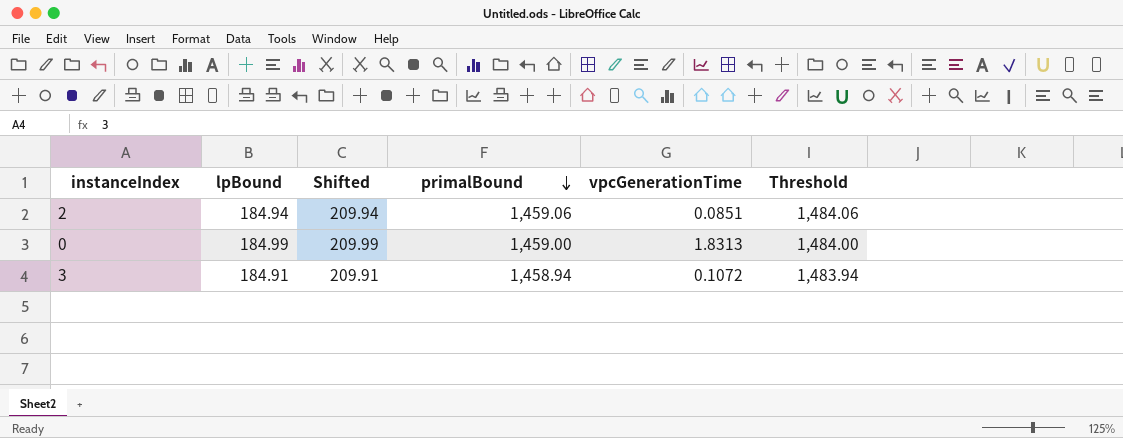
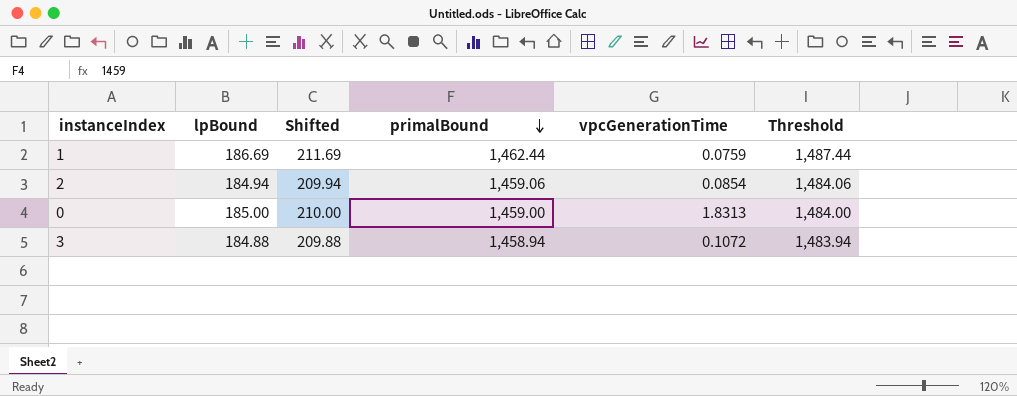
row 1: none -> 186.69 | 211.69 | 1,462.44 | 0.0759 | 1,487.44
2 | vpcGenerationTime: 0.0851 -> 0.0854
0 | lpBound: 184.99 -> 185.00
0 | Shifted: 209.99 -> 210.00
3 | lpBound: 184.91 -> 184.88
3 | Shifted: 209.91 -> 209.88

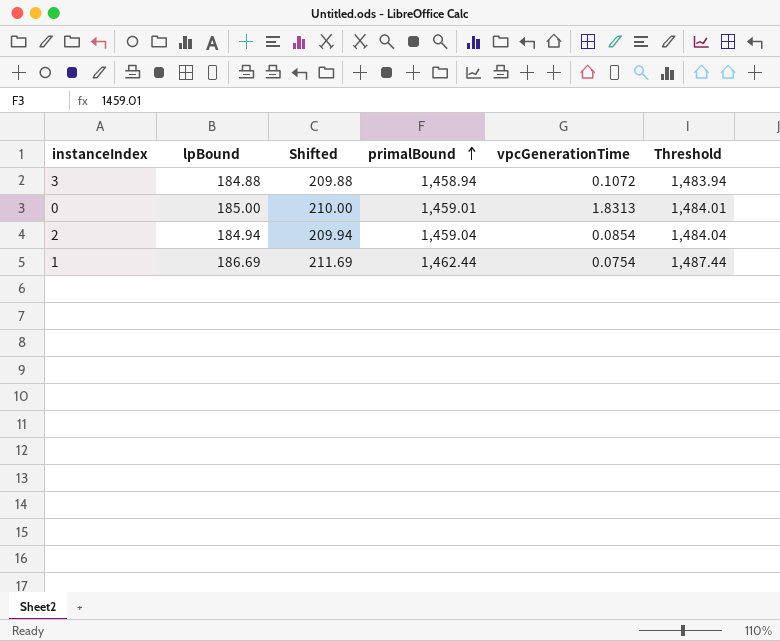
row order: primalBound descending -> primalBound ascending
0 | primalBound: 1,459.00 -> 1,459.01
0 | Threshold: 1,484.00 -> 1,484.01
2 | primalBound: 1,459.06 -> 1,459.04
2 | Threshold: 1,484.06 -> 1,484.04
1 | vpcGenerationTime: 0.0759 -> 0.0754

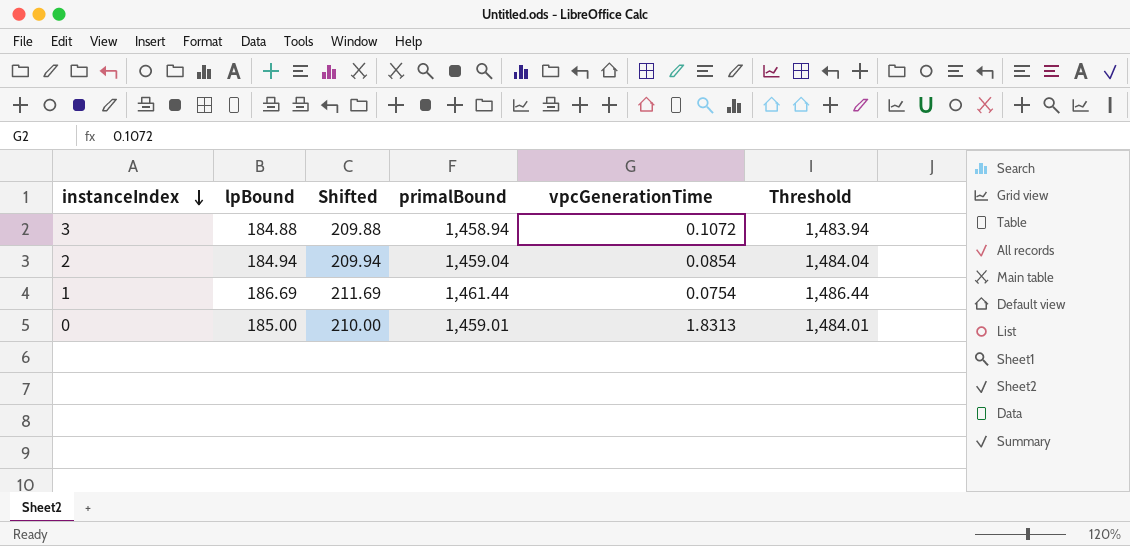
row order: primalBound ascending -> instanceIndex descending
1 | primalBound: 1,462.44 -> 1,461.44
1 | Threshold: 1,487.44 -> 1,486.44

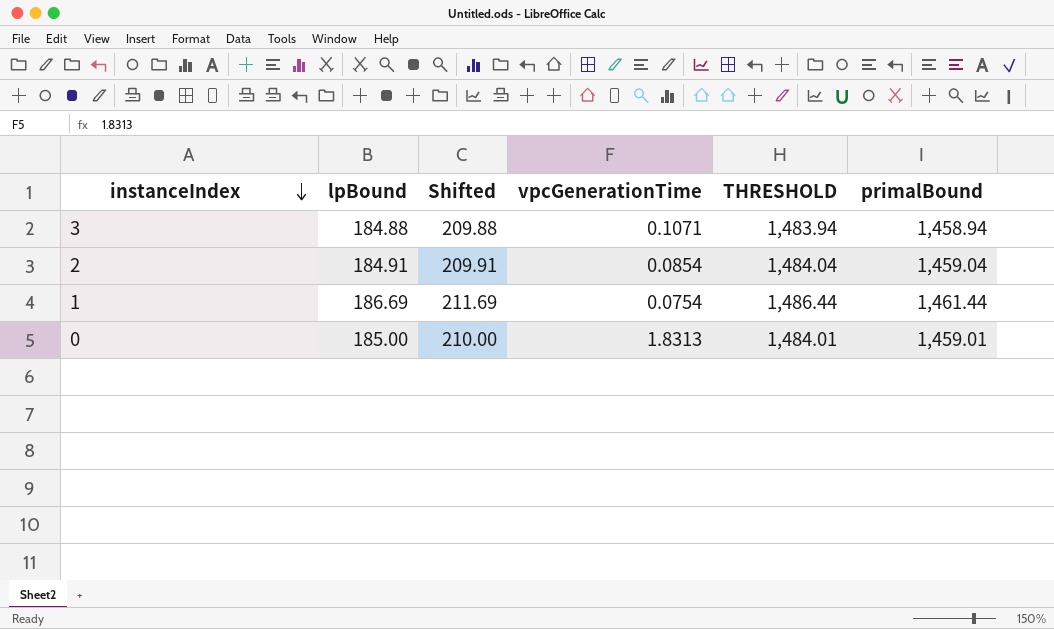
column name: Threshold -> THRESHOLD
column primalBound | position: 4 -> 6
3 | vpcGenerationTime: 0.1072 -> 0.1071
2 | lpBound: 184.94 -> 184.91
2 | Shifted: 209.94 -> 209.91

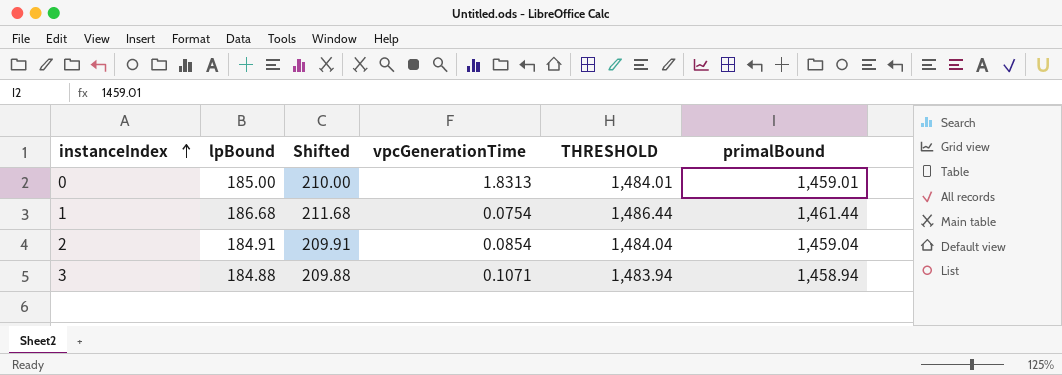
row order: instanceIndex descending -> instanceIndex ascending
1 | lpBound: 186.69 -> 186.68
1 | Shifted: 211.69 -> 211.68

